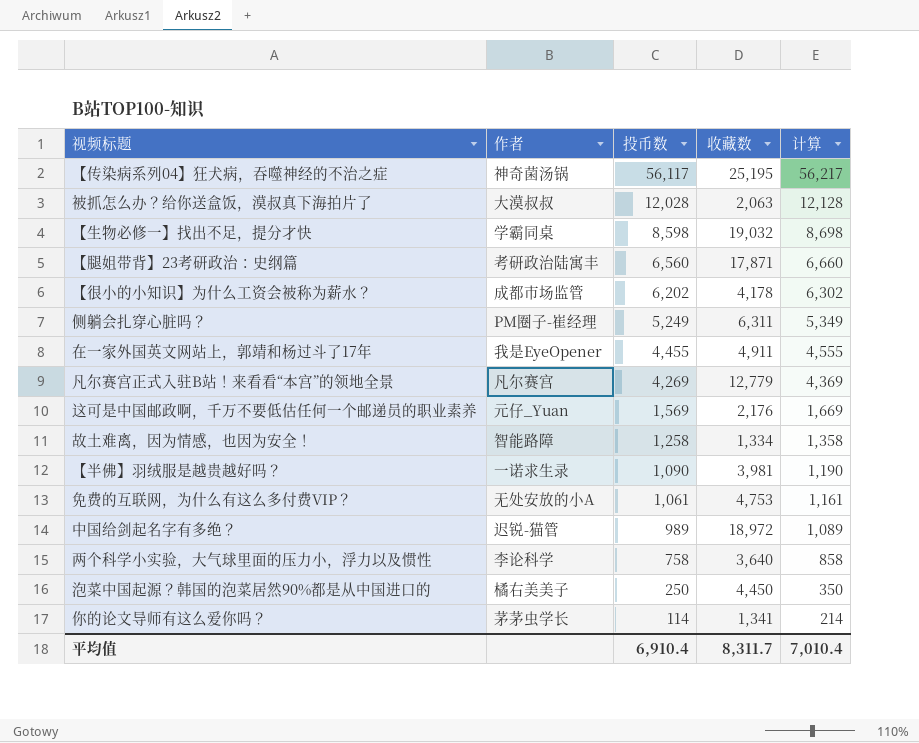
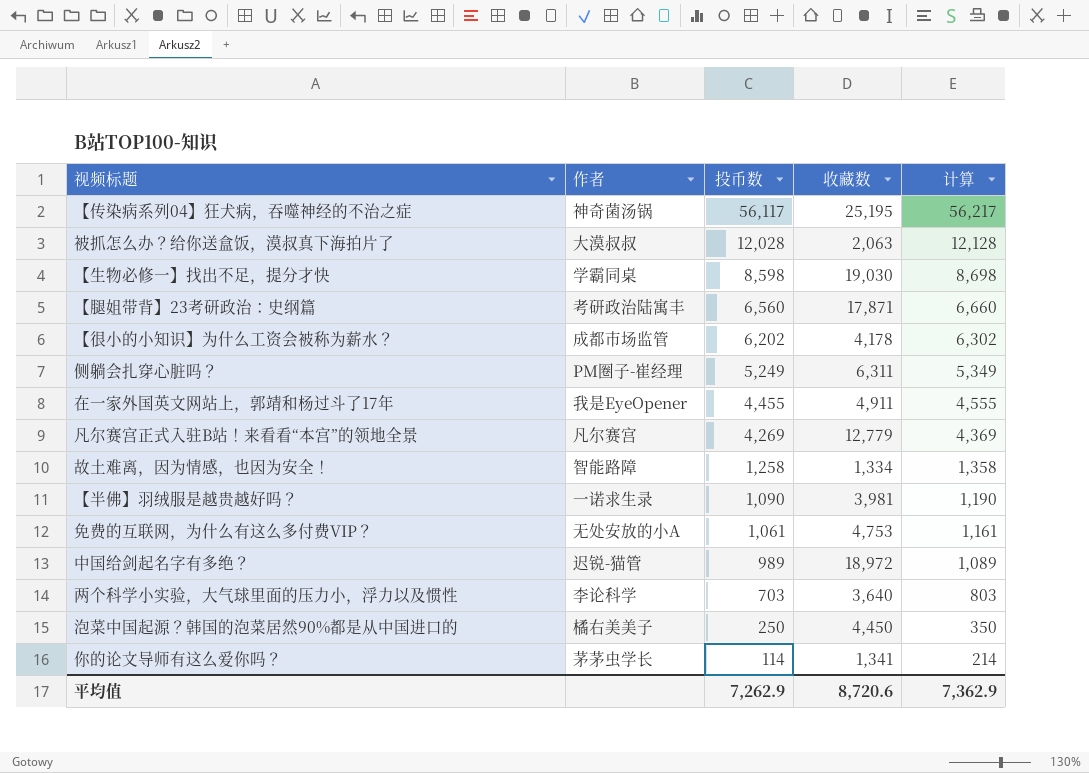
row 这可是中国邮政啊，千万不要低估任何一个邮递员的职业素养: 元仔_Yuan | 1,569 | 2,176 | 1,669 -> none
【生物必修一】找出不足，提分才快 | 收藏数: 19,032 -> 19,030
两个科学小实验，大气球里面的压力小，浮力以及惯性 | 投币数: 758 -> 703
两个科学小实验，大气球里面的压力小，浮力以及惯性 | 计算: 858 -> 803
平均值 | 投币数: 6,910.4 -> 7,262.9
平均值 | 收藏数: 8,311.7 -> 8,720.6
平均值 | 计算: 7,010.4 -> 7,362.9

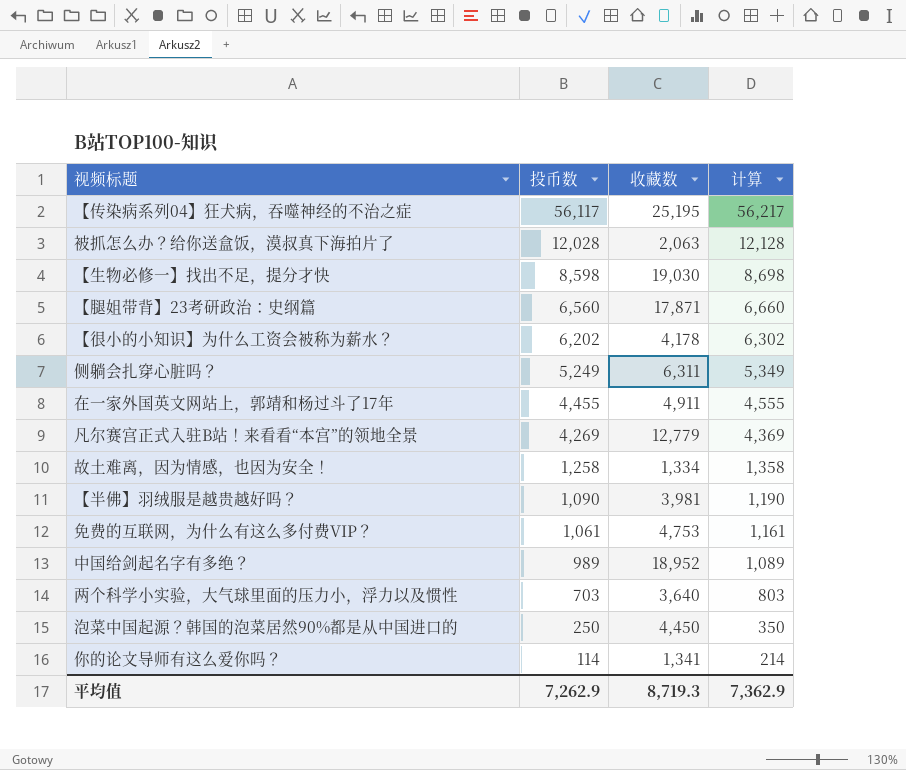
column 作者 | position: 2 -> none
中国给剑起名字有多绝？ | 收藏数: 18,972 -> 18,952
平均值 | 收藏数: 8,720.6 -> 8,719.3

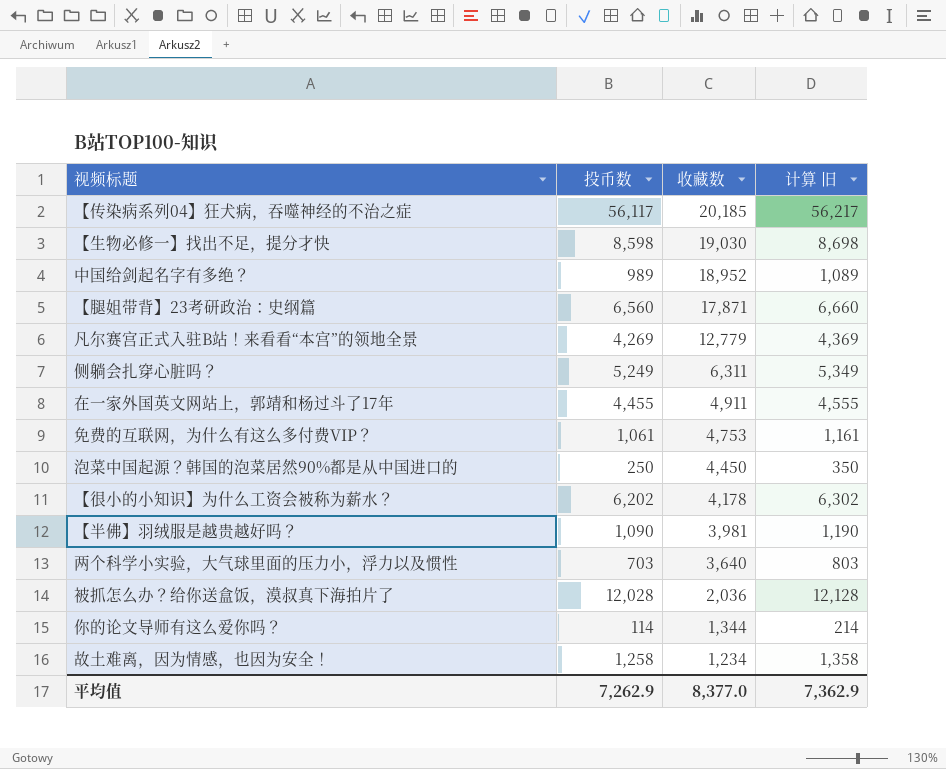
row order: 投币数 descending -> 收藏数 descending
column name: 计算 -> 计算 旧
【传染病系列04】狂犬病，吞噬神经的不治之症 | 收藏数: 25,195 -> 20,185
被抓怎么办？给你送盒饭，漠叔真下海拍片了 | 收藏数: 2,063 -> 2,036
你的论文导师有这么爱你吗？ | 收藏数: 1,341 -> 1,344
故土难离，因为情感，也因为安全！ | 收藏数: 1,334 -> 1,234
平均值 | 收藏数: 8,719.3 -> 8,377.0

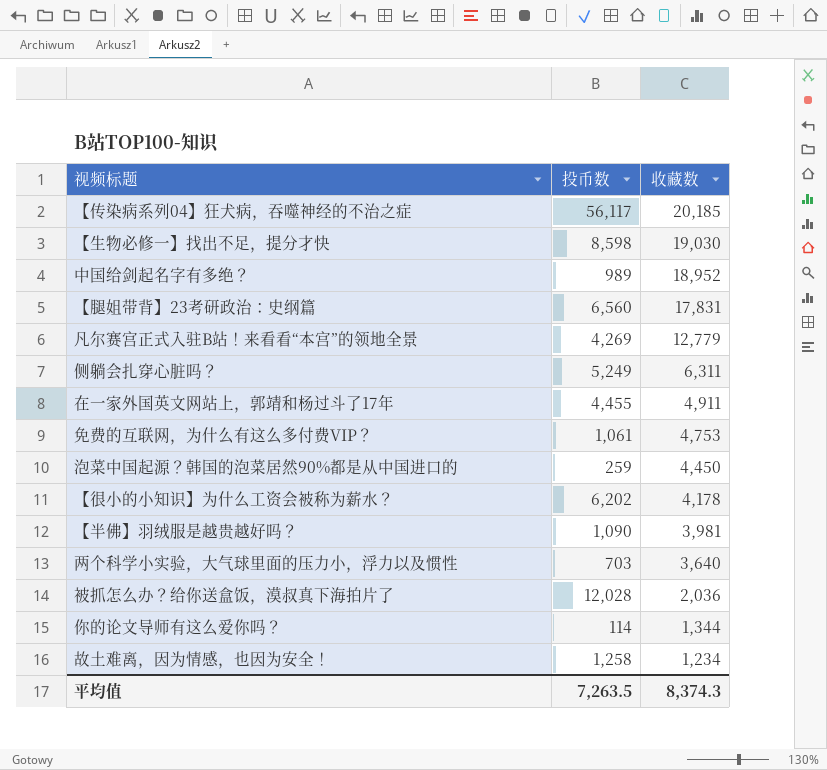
column 计算 旧 | formula: [投币数] + 100 -> none
【腿姐带背】23考研政治：史纲篇 | 收藏数: 17,871 -> 17,831
泡菜中国起源？韩国的泡菜居然90%都是从中国进口的 | 投币数: 250 -> 259
平均值 | 投币数: 7,262.9 -> 7,263.5
平均值 | 收藏数: 8,377.0 -> 8,374.3

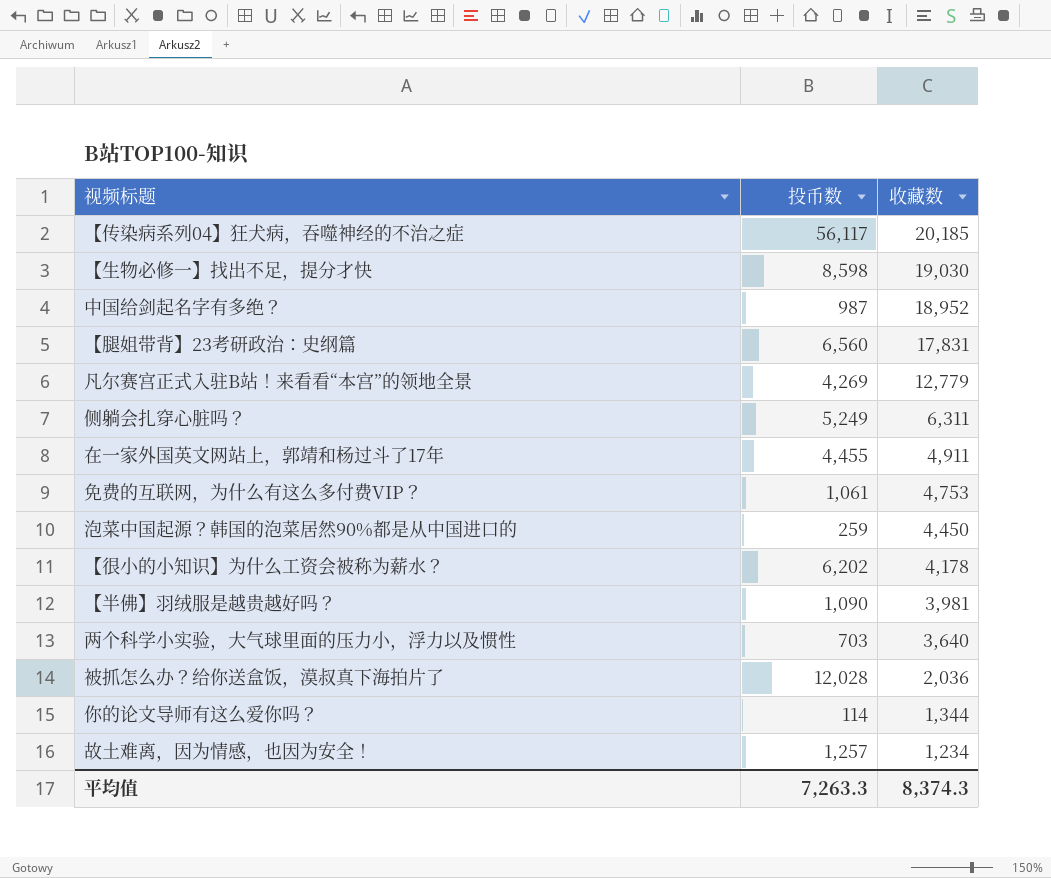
中国给剑起名字有多绝？ | 投币数: 989 -> 987
故土难离，因为情感，也因为安全！ | 投币数: 1,258 -> 1,257
平均值 | 投币数: 7,263.5 -> 7,263.3

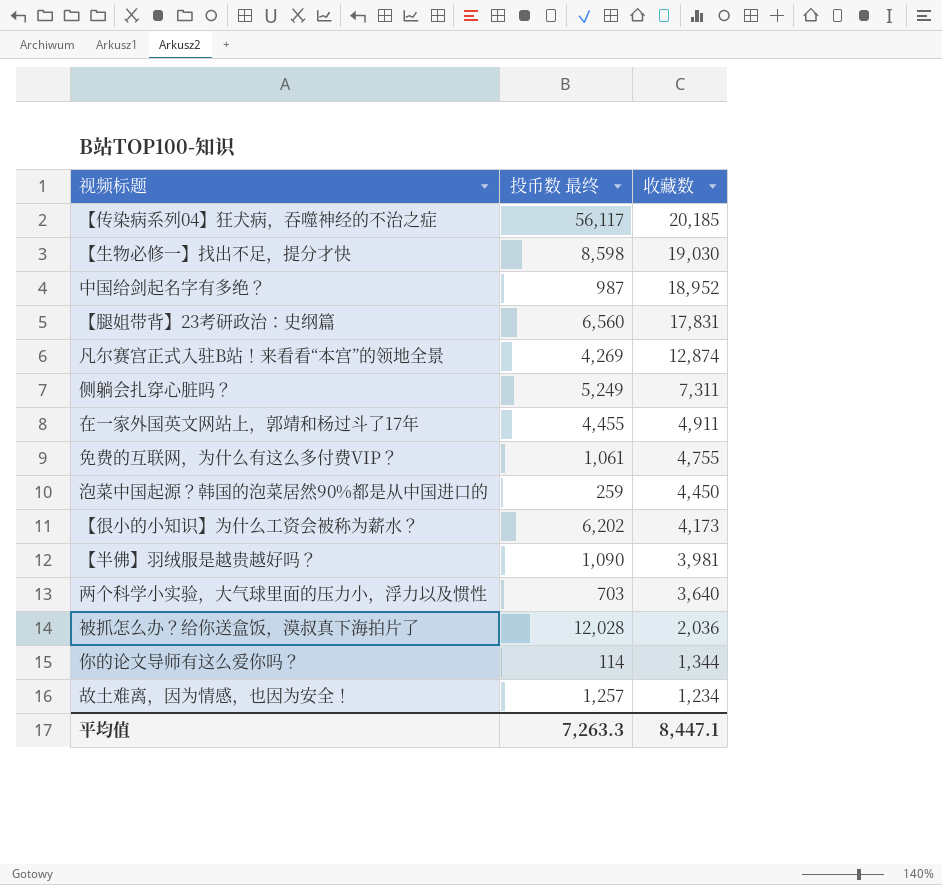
column name: 投币数 -> 投币数 最终
凡尔赛宫正式入驻B站！来看看“本宫”的领地全景 | 收藏数: 12,779 -> 12,874
侧躺会扎穿心脏吗？ | 收藏数: 6,311 -> 7,311
免费的互联网，为什么有这么多付费VIP？ | 收藏数: 4,753 -> 4,755
【很小的小知识】为什么工资会被称为薪水？ | 收藏数: 4,178 -> 4,173
平均值 | 收藏数: 8,374.3 -> 8,447.1

